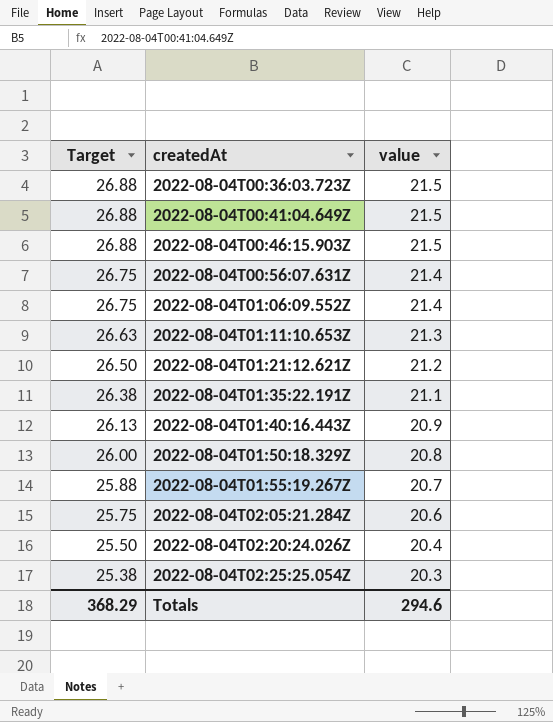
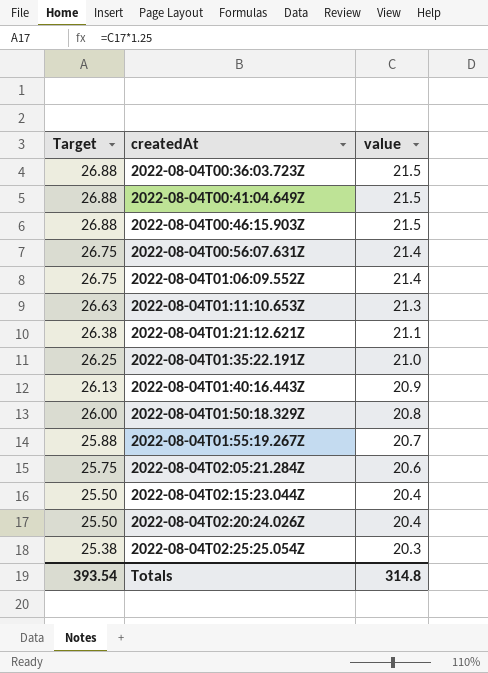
2022-08-04T01:21:12.621Z | Target: 26.50 -> 26.38
2022-08-04T01:21:12.621Z | value: 21.2 -> 21.1
2022-08-04T01:35:22.191Z | Target: 26.38 -> 26.25
2022-08-04T01:35:22.191Z | value: 21.1 -> 21.0
row 2022-08-04T02:15:23.044Z: none -> 25.50 | 20.4
Totals | Target: 368.29 -> 393.54
Totals | value: 294.6 -> 314.8

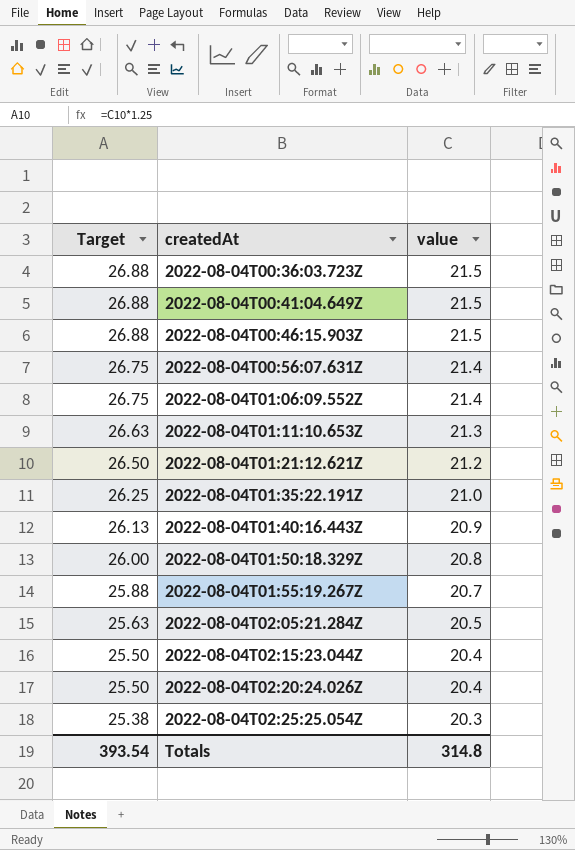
2022-08-04T01:21:12.621Z | Target: 26.38 -> 26.50
2022-08-04T01:21:12.621Z | value: 21.1 -> 21.2
2022-08-04T02:05:21.284Z | Target: 25.75 -> 25.63
2022-08-04T02:05:21.284Z | value: 20.6 -> 20.5

